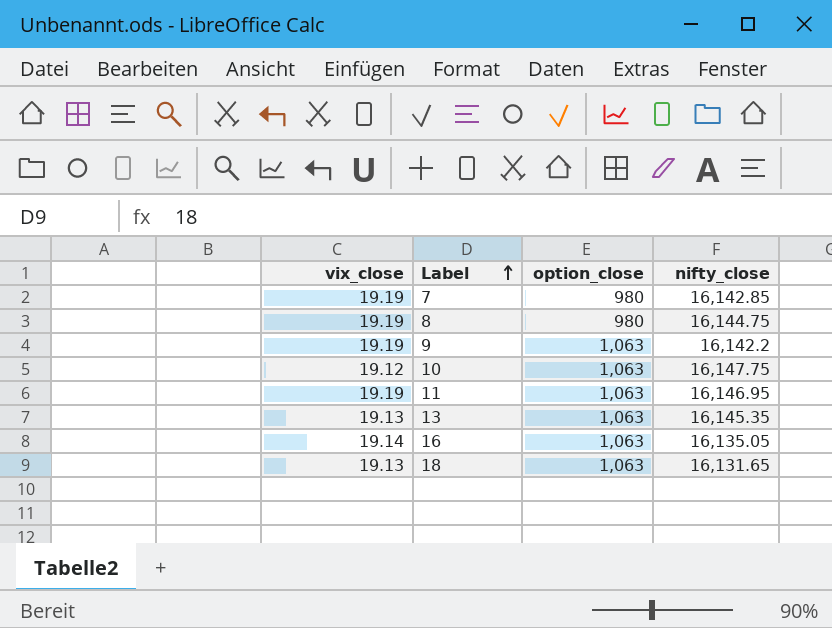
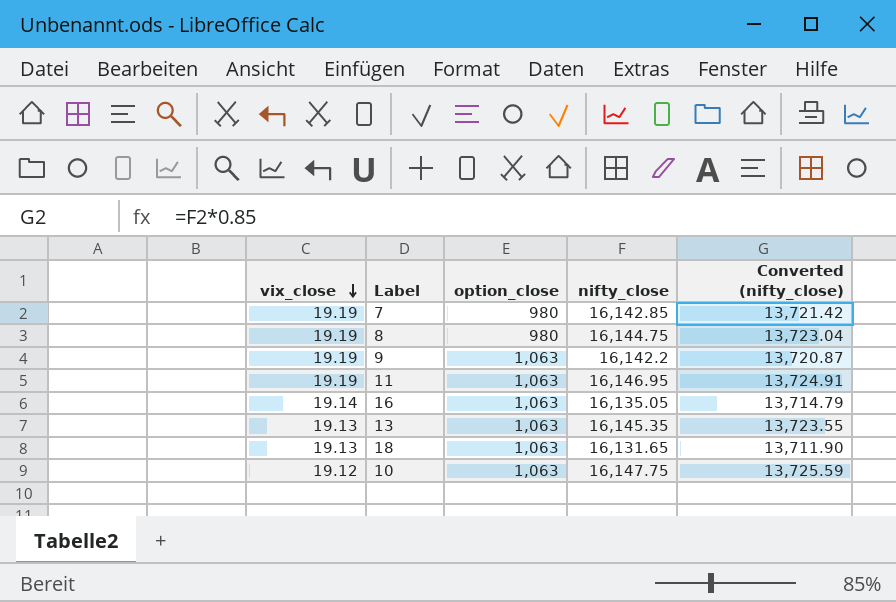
row order: Label ascending -> vix_close descending
column Converted (nifty_close) | formula: none -> [nifty_close] * 0.85

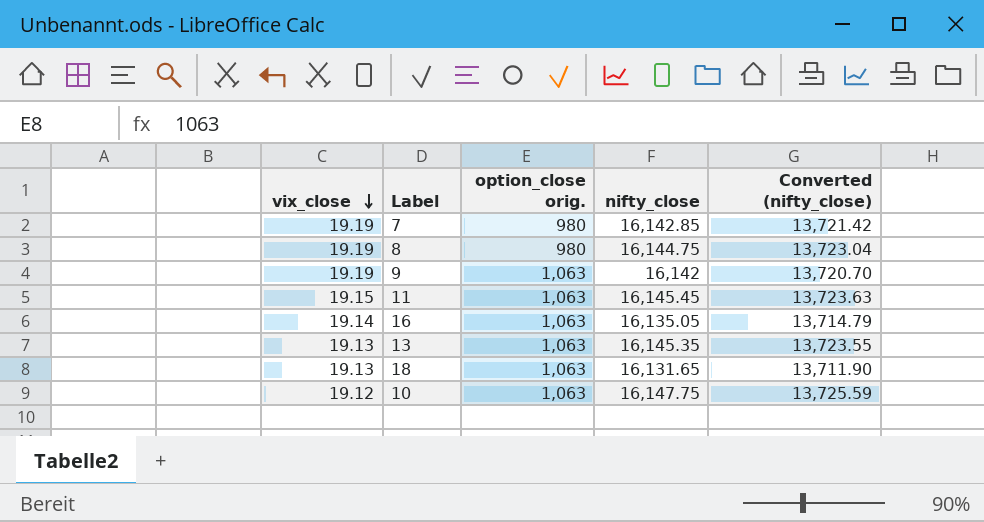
column name: option_close -> option_close orig.
9 | nifty_close: 16,142.2 -> 16,142
9 | Converted (nifty_close): 13,720.87 -> 13,720.70
11 | vix_close: 19.19 -> 19.15
11 | nifty_close: 16,146.95 -> 16,145.45
11 | Converted (nifty_close): 13,724.91 -> 13,723.63

